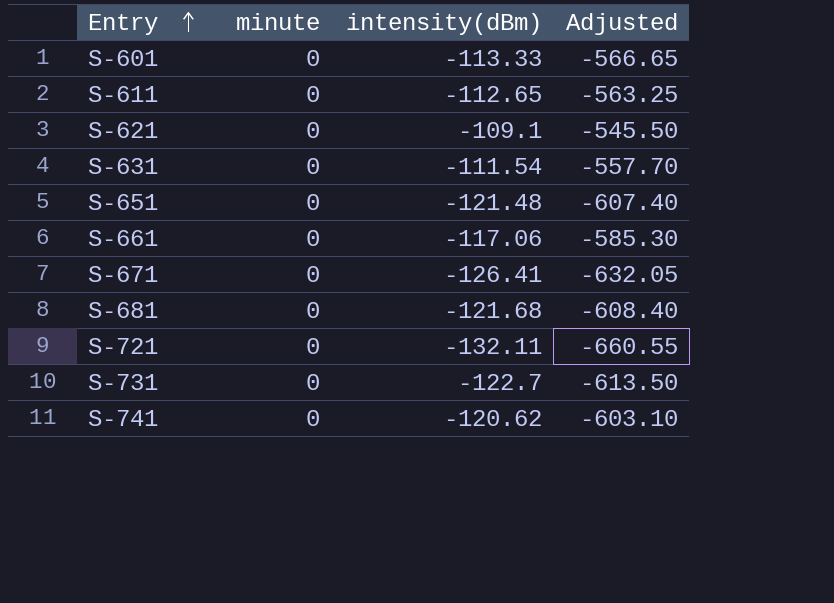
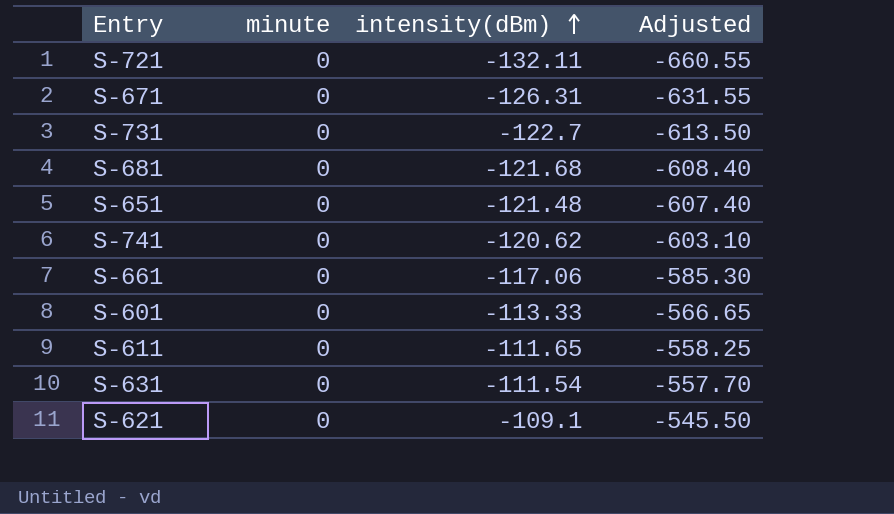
row order: Entry ascending -> intensity(dBm) ascending
S-671 | intensity(dBm): -126.41 -> -126.31
S-671 | Adjusted: -632.05 -> -631.55
S-611 | intensity(dBm): -112.65 -> -111.65
S-611 | Adjusted: -563.25 -> -558.25

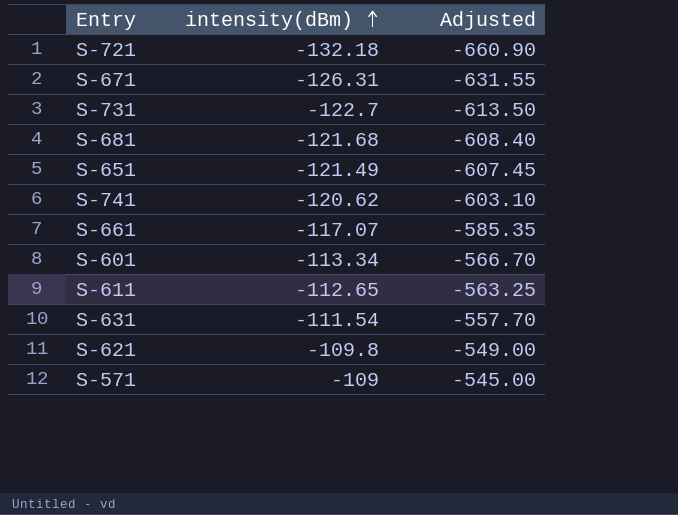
column minute | position: 2 -> none
S-721 | intensity(dBm): -132.11 -> -132.18
S-721 | Adjusted: -660.55 -> -660.90
S-651 | intensity(dBm): -121.48 -> -121.49
S-651 | Adjusted: -607.40 -> -607.45
S-661 | intensity(dBm): -117.06 -> -117.07
S-661 | Adjusted: -585.30 -> -585.35
S-601 | intensity(dBm): -113.33 -> -113.34
S-601 | Adjusted: -566.65 -> -566.70
S-611 | intensity(dBm): -111.65 -> -112.65
S-611 | Adjusted: -558.25 -> -563.25
S-621 | intensity(dBm): -109.1 -> -109.8
S-621 | Adjusted: -545.50 -> -549.00
row S-571: none -> -109 | -545.00

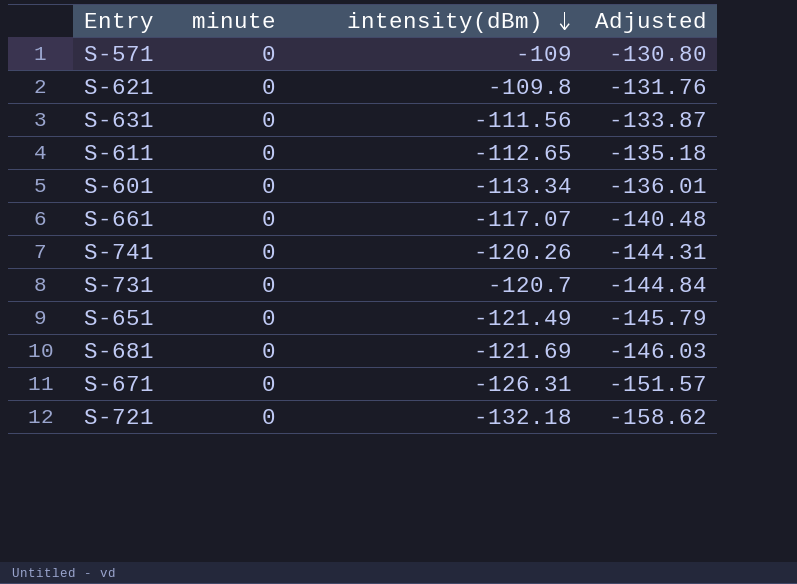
row order: intensity(dBm) ascending -> intensity(dBm) descending
column minute | position: none -> 2
column Adjusted | formula: [intensity(dBm)] * 5 -> [intensity(dBm)] * 1.2
S-631 | intensity(dBm): -111.54 -> -111.56
S-741 | intensity(dBm): -120.62 -> -120.26
S-731 | intensity(dBm): -122.7 -> -120.7
S-681 | intensity(dBm): -121.68 -> -121.69

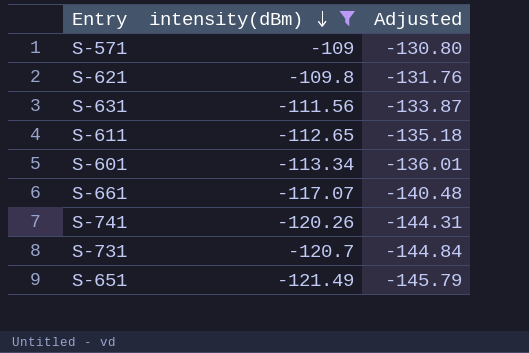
filter: none -> intensity(dBm) >= -121.49
column minute | position: 2 -> none

